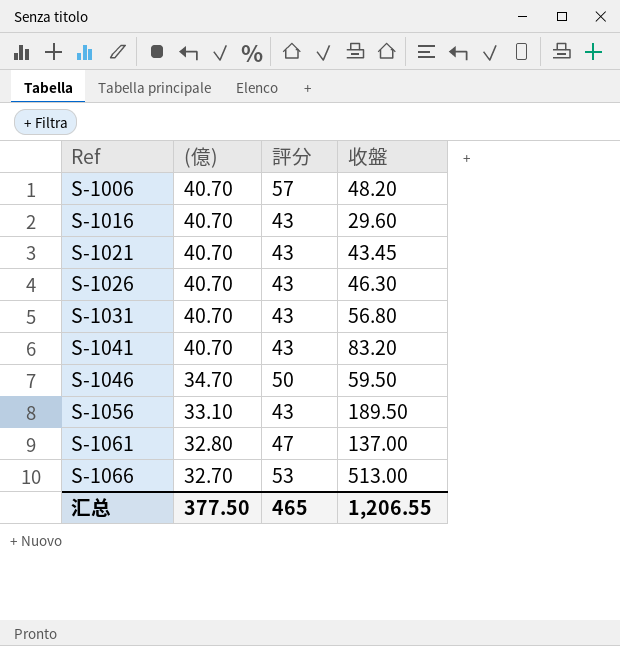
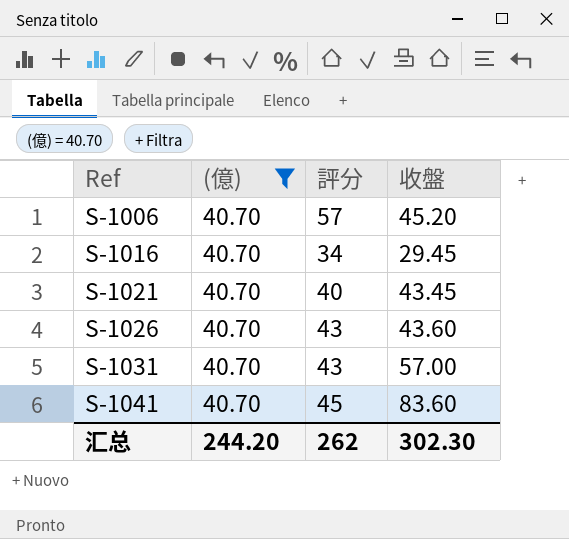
filter: none -> (億) = 40.70
S-1006 | 收盤: 48.20 -> 45.20
S-1016 | 評分: 43 -> 34
S-1016 | 收盤: 29.60 -> 29.45
S-1021 | 評分: 43 -> 40
S-1026 | 收盤: 46.30 -> 43.60
S-1031 | 收盤: 56.80 -> 57.00
S-1041 | 評分: 43 -> 45
S-1041 | 收盤: 83.20 -> 83.60
汇总 | (億): 377.50 -> 244.20
汇总 | 評分: 465 -> 262
汇总 | 收盤: 1,206.55 -> 302.30

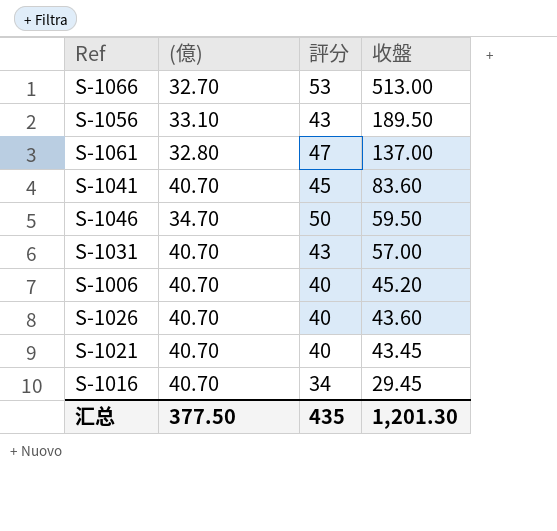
filter: (億) = 40.70 -> none
row order: Ref ascending -> 收盤 descending
S-1006 | 評分: 57 -> 40
S-1026 | 評分: 43 -> 40
汇总 | (億): 244.20 -> 377.50
汇总 | 評分: 262 -> 435
汇总 | 收盤: 302.30 -> 1,201.30

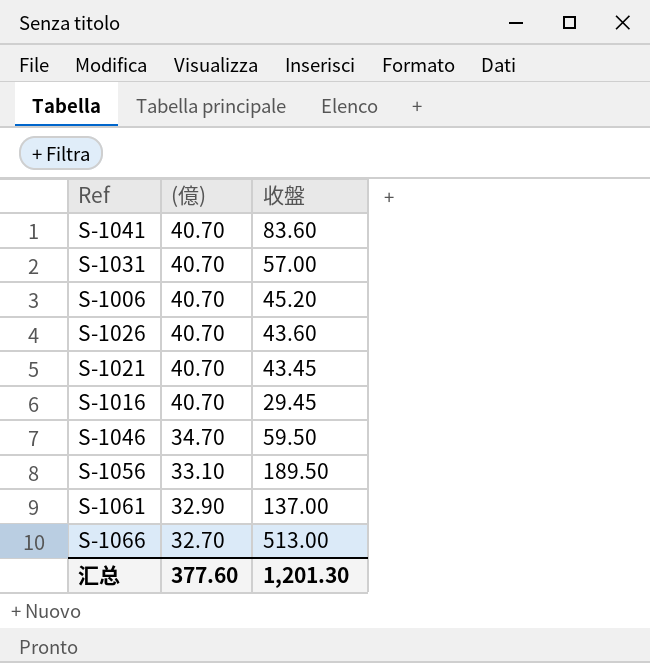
row order: 收盤 descending -> (億) descending
column 評分 | position: 3 -> none
S-1061 | (億): 32.80 -> 32.90
汇总 | (億): 377.50 -> 377.60

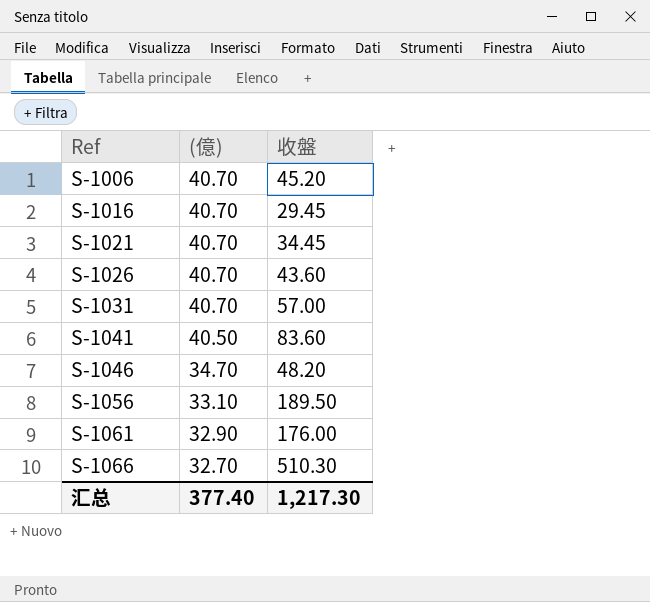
row order: (億) descending -> Ref ascending
S-1021 | 收盤: 43.45 -> 34.45
S-1041 | (億): 40.70 -> 40.50
S-1046 | 收盤: 59.50 -> 48.20
S-1061 | 收盤: 137.00 -> 176.00
S-1066 | 收盤: 513.00 -> 510.30
汇总 | (億): 377.60 -> 377.40
汇总 | 收盤: 1,201.30 -> 1,217.30

